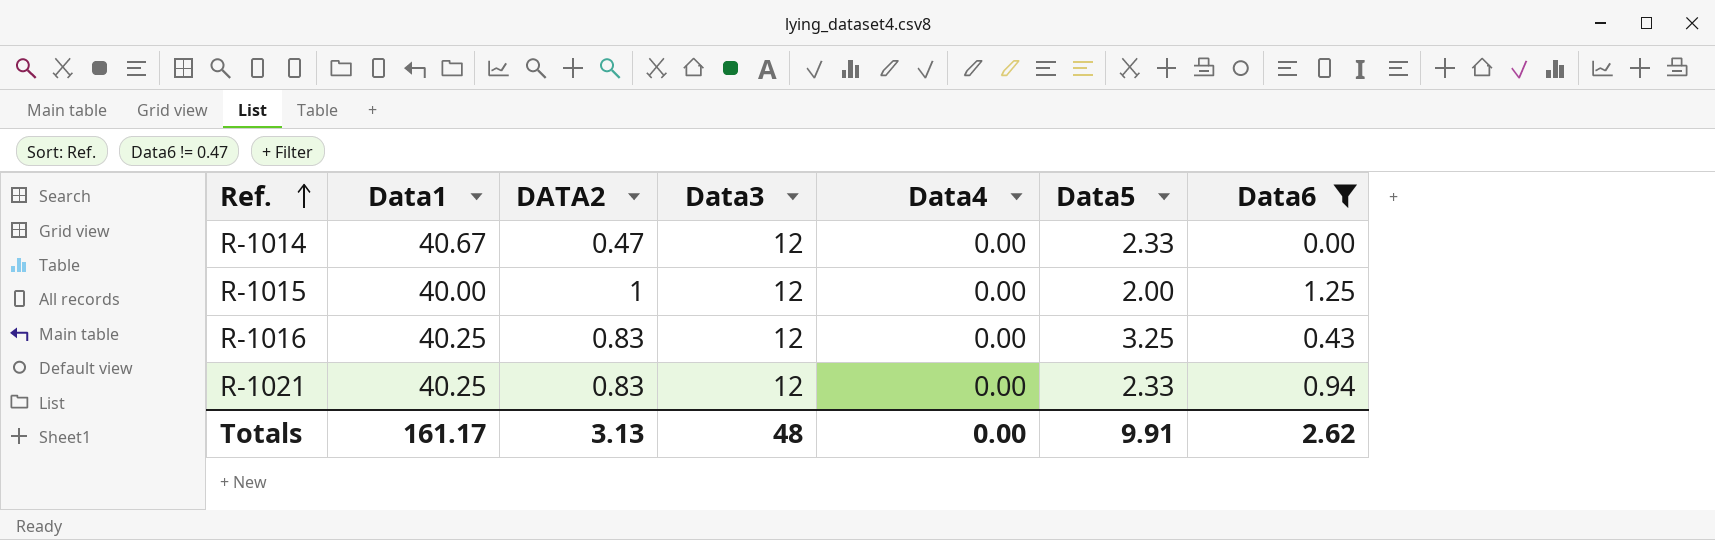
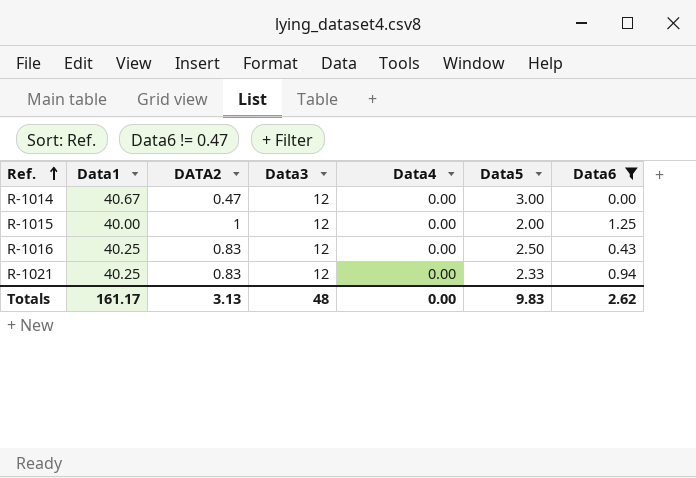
R-1014 | Data5: 2.33 -> 3.00
R-1016 | Data5: 3.25 -> 2.50
Totals | Data5: 9.91 -> 9.83

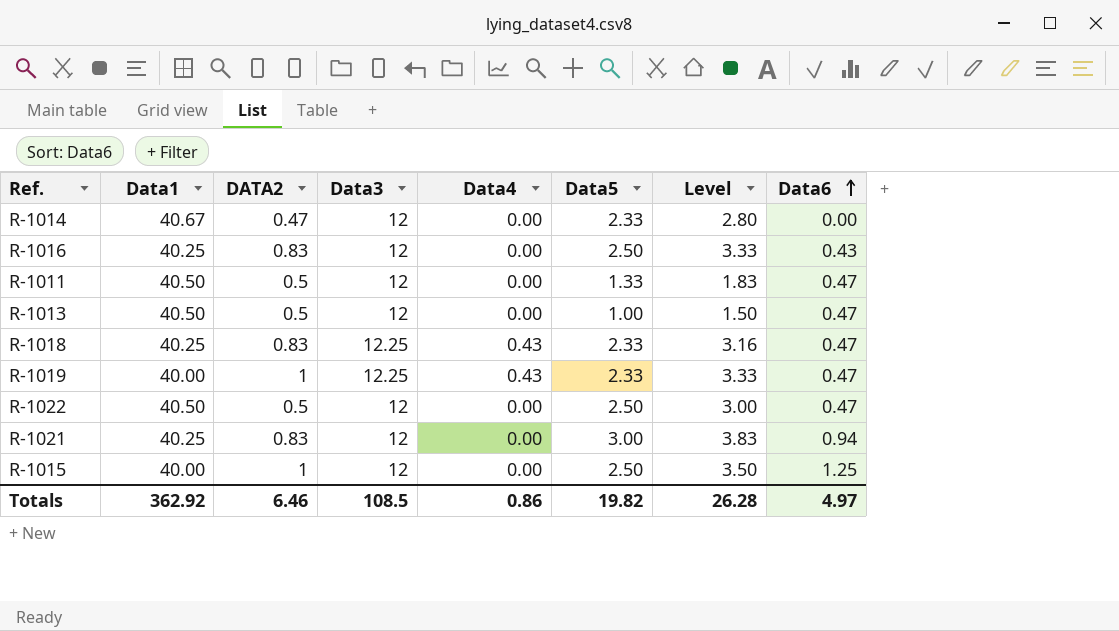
filter: Data6 != 0.47 -> none
row order: Ref. ascending -> Data6 ascending
column Level | formula: none -> [DATA2] + [Data5]
R-1014 | Data5: 3.00 -> 2.33
R-1021 | Data5: 2.33 -> 3.00
R-1015 | Data5: 2.00 -> 2.50
Totals | Data1: 161.17 -> 362.92
Totals | DATA2: 3.13 -> 6.46
Totals | Data3: 48 -> 108.5
Totals | Data4: 0.00 -> 0.86
Totals | Data5: 9.83 -> 19.82
Totals | Data6: 2.62 -> 4.97

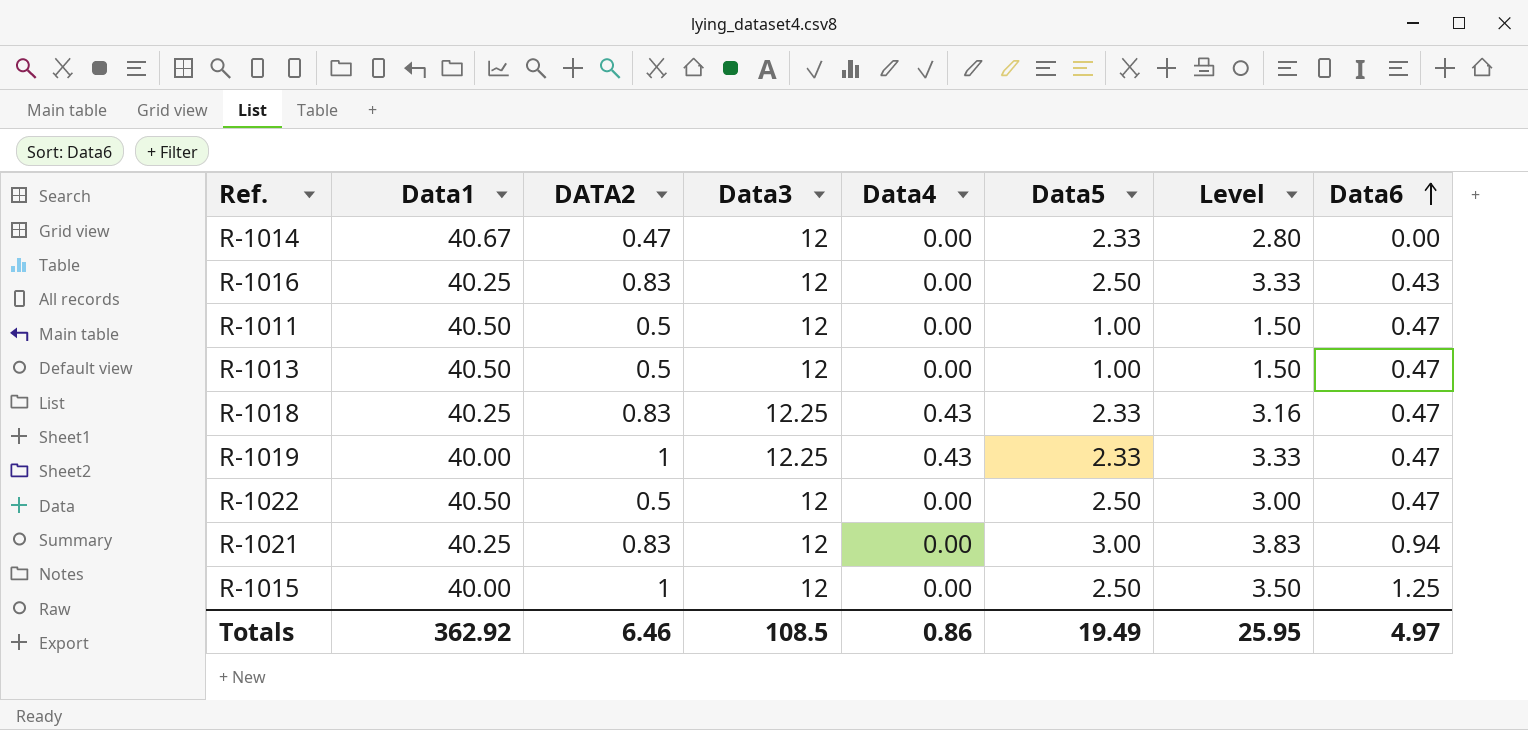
R-1011 | Data5: 1.33 -> 1.00
R-1011 | Level: 1.83 -> 1.50
Totals | Data5: 19.82 -> 19.49
Totals | Level: 26.28 -> 25.95

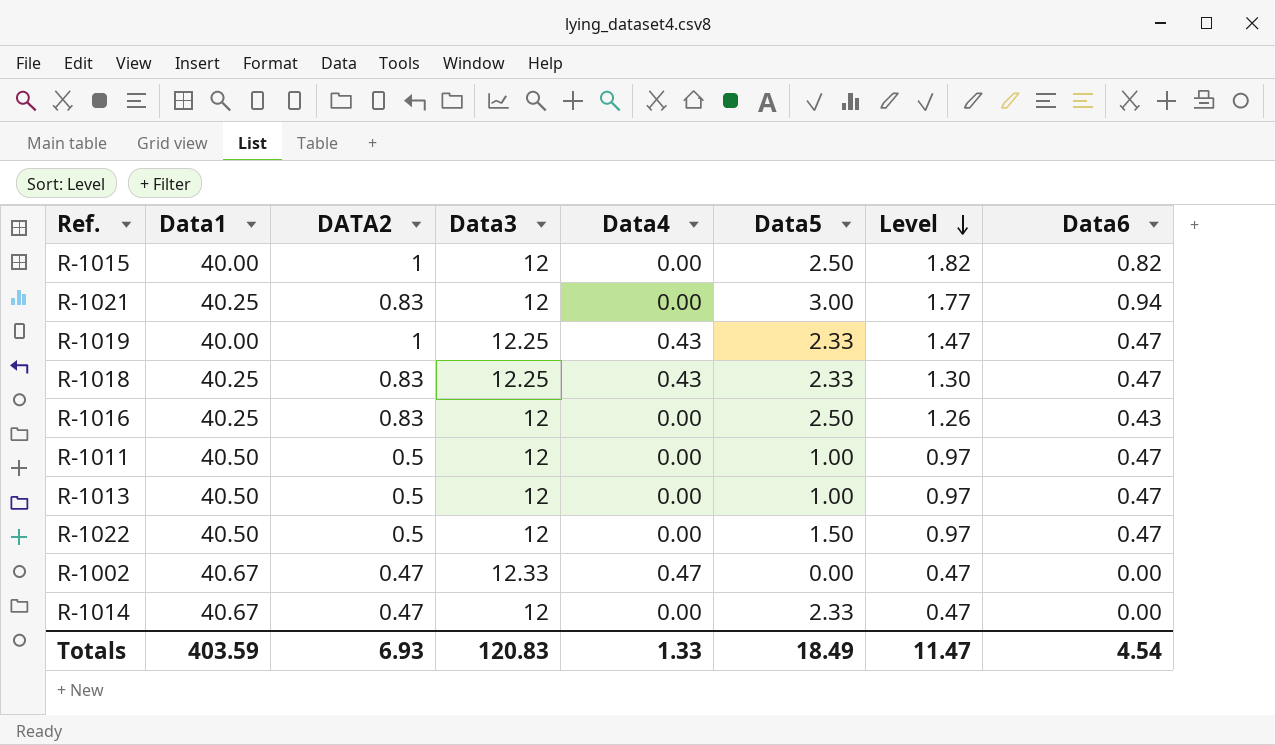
row order: Data6 ascending -> Level descending
column Level | formula: [DATA2] + [Data5] -> [DATA2] + [Data6]
R-1015 | Data6: 1.25 -> 0.82
R-1022 | Data5: 2.50 -> 1.50
row R-1002: none -> 40.67 | 0.47 | 12.33 | 0.47 | 0.00 | 0.47 | 0.00
Totals | Data1: 362.92 -> 403.59
Totals | DATA2: 6.46 -> 6.93
Totals | Data3: 108.5 -> 120.83
Totals | Data4: 0.86 -> 1.33
Totals | Data5: 19.49 -> 18.49
Totals | Level: 25.95 -> 11.47
Totals | Data6: 4.97 -> 4.54

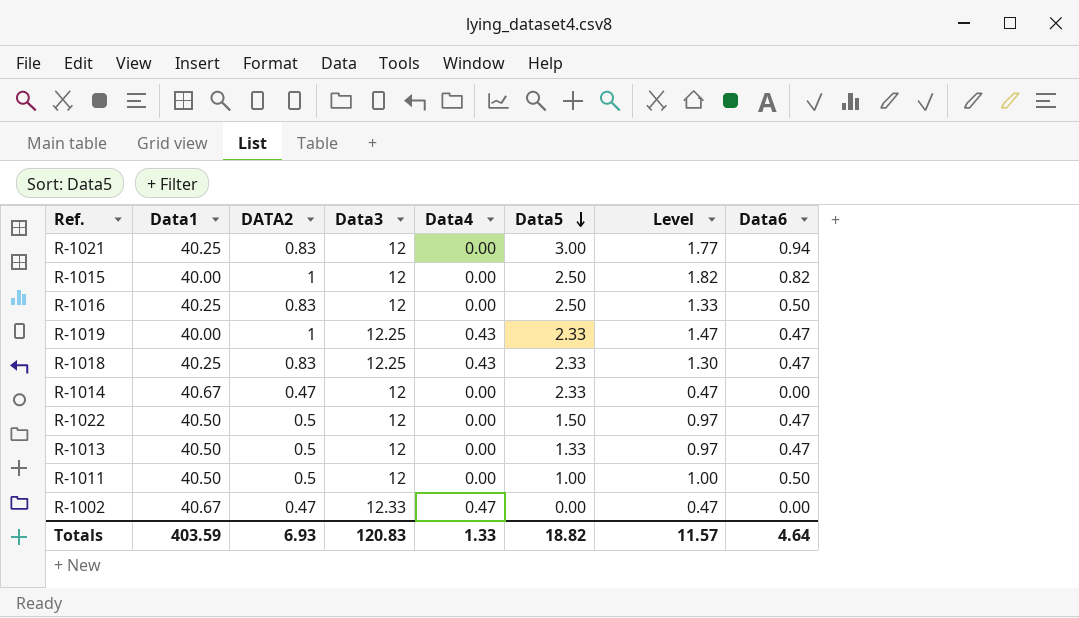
row order: Level descending -> Data5 descending
R-1016 | Level: 1.26 -> 1.33
R-1016 | Data6: 0.43 -> 0.50
R-1013 | Data5: 1.00 -> 1.33
R-1011 | Level: 0.97 -> 1.00
R-1011 | Data6: 0.47 -> 0.50
Totals | Data5: 18.49 -> 18.82
Totals | Level: 11.47 -> 11.57
Totals | Data6: 4.54 -> 4.64

